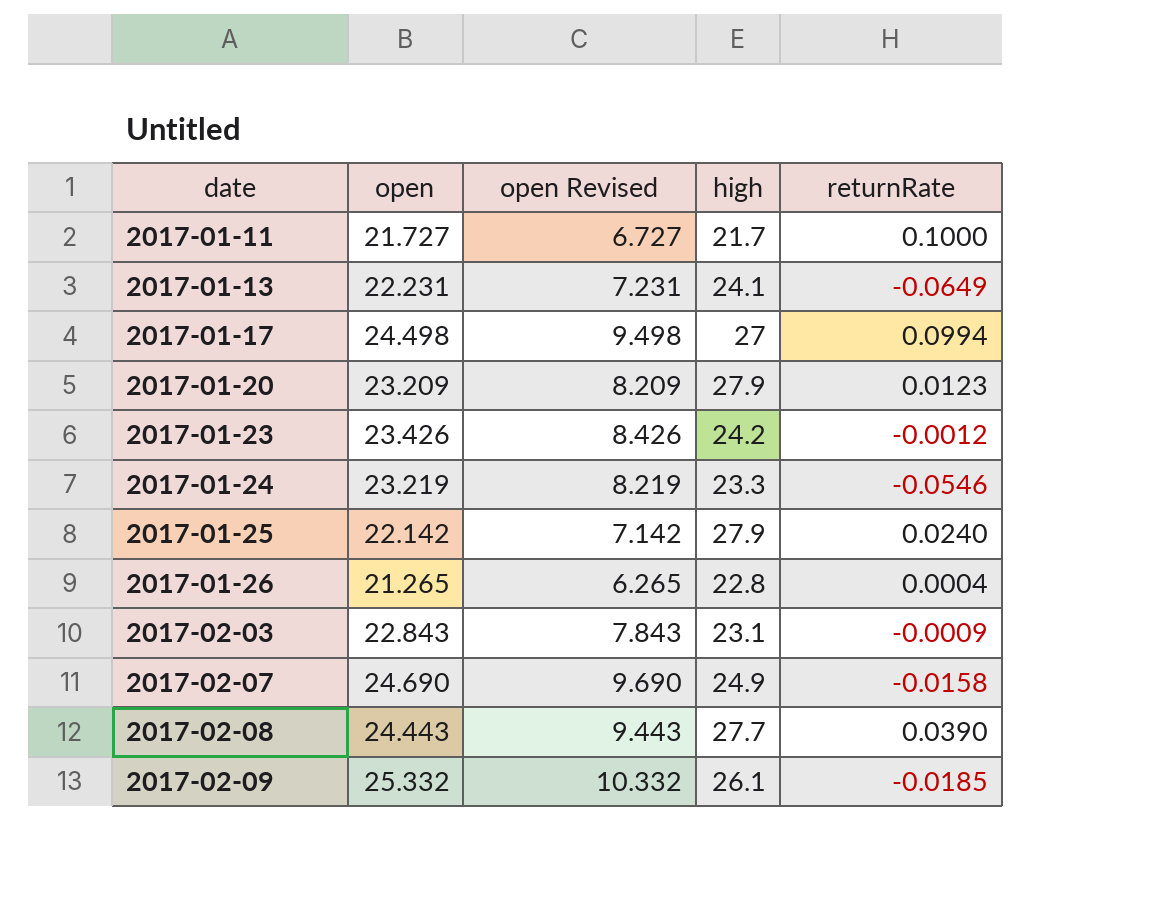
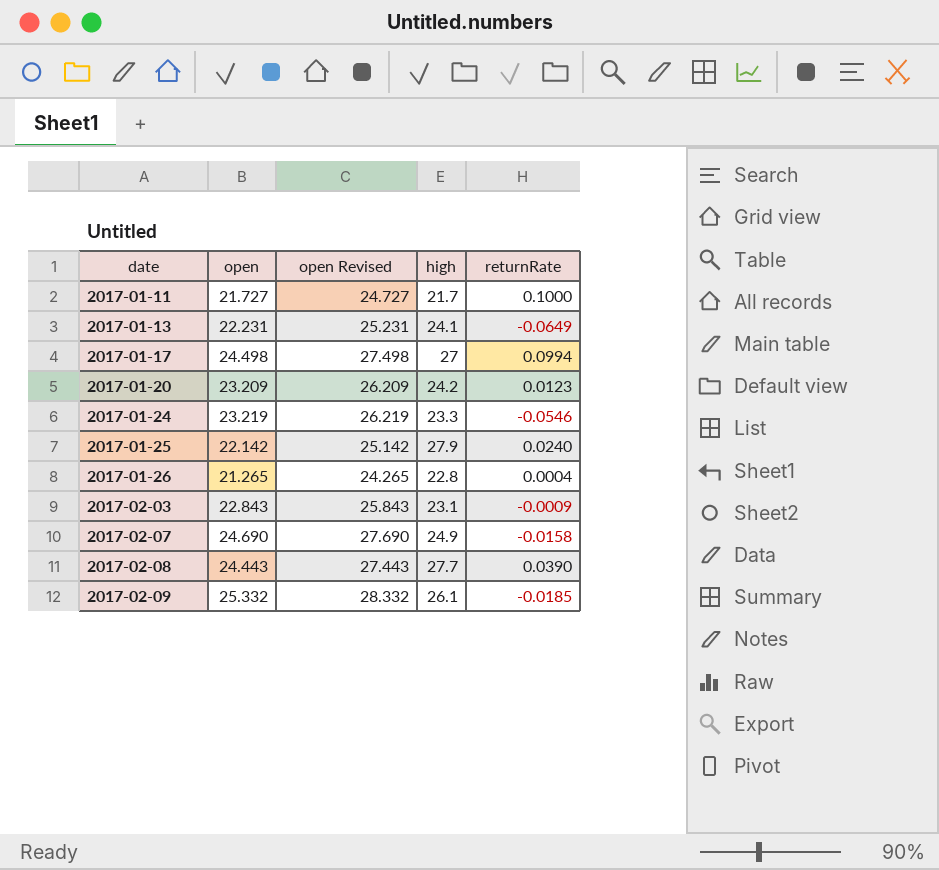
column open Revised | formula: [open] - 15 -> [open] + 3
row 2017-01-23: 23.426 | 8.426 | 24.2 | -0.0012 -> none
2017-01-20 | high: 27.9 -> 24.2

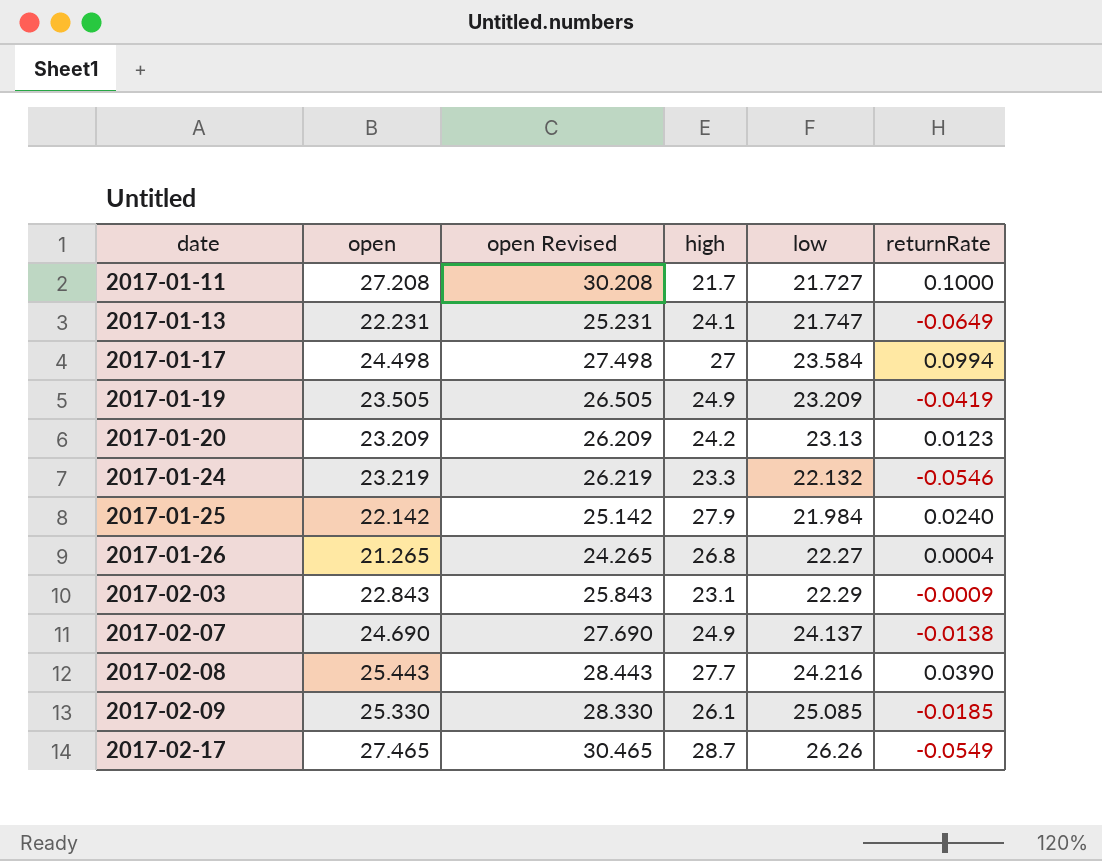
column low | position: none -> 5
2017-01-11 | open: 21.727 -> 27.208
2017-01-11 | open Revised: 24.727 -> 30.208
row 2017-01-19: none -> 23.505 | 26.505 | 24.9 | 23.209 | -0.0419
2017-01-26 | high: 22.8 -> 26.8
2017-02-07 | returnRate: -0.0158 -> -0.0138
2017-02-08 | open: 24.443 -> 25.443
2017-02-08 | open Revised: 27.443 -> 28.443
2017-02-09 | open: 25.332 -> 25.330
2017-02-09 | open Revised: 28.332 -> 28.330
row 2017-02-17: none -> 27.465 | 30.465 | 28.7 | 26.26 | -0.0549

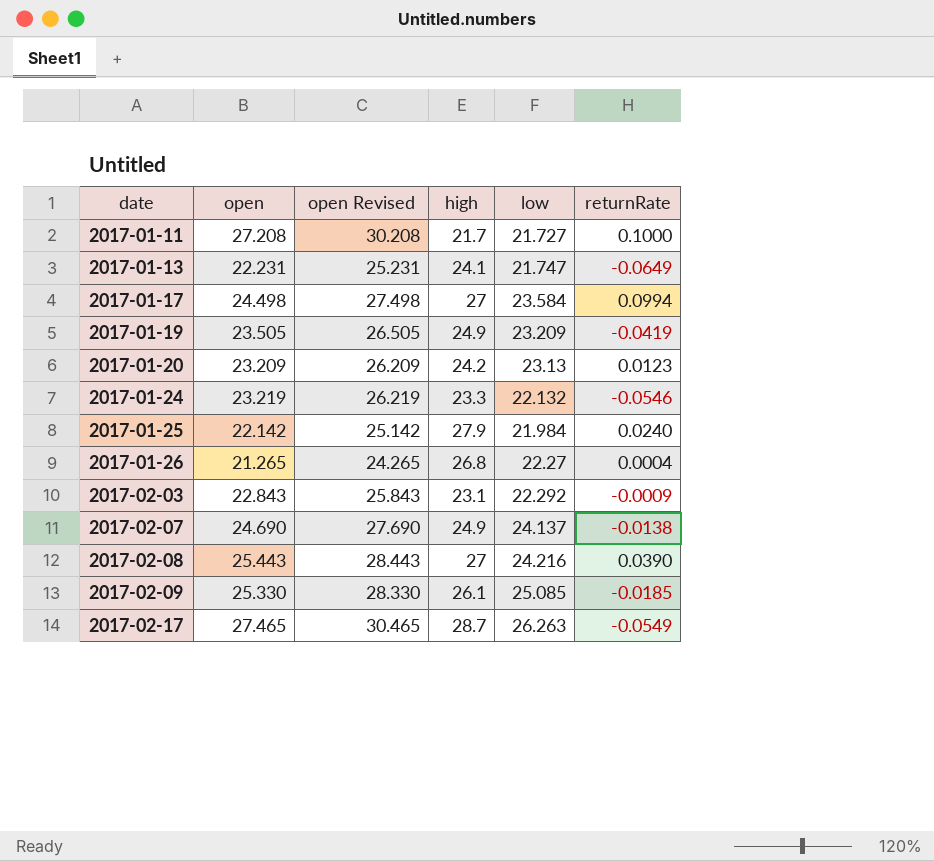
2017-02-03 | low: 22.29 -> 22.292
2017-02-08 | high: 27.7 -> 27
2017-02-17 | low: 26.26 -> 26.263

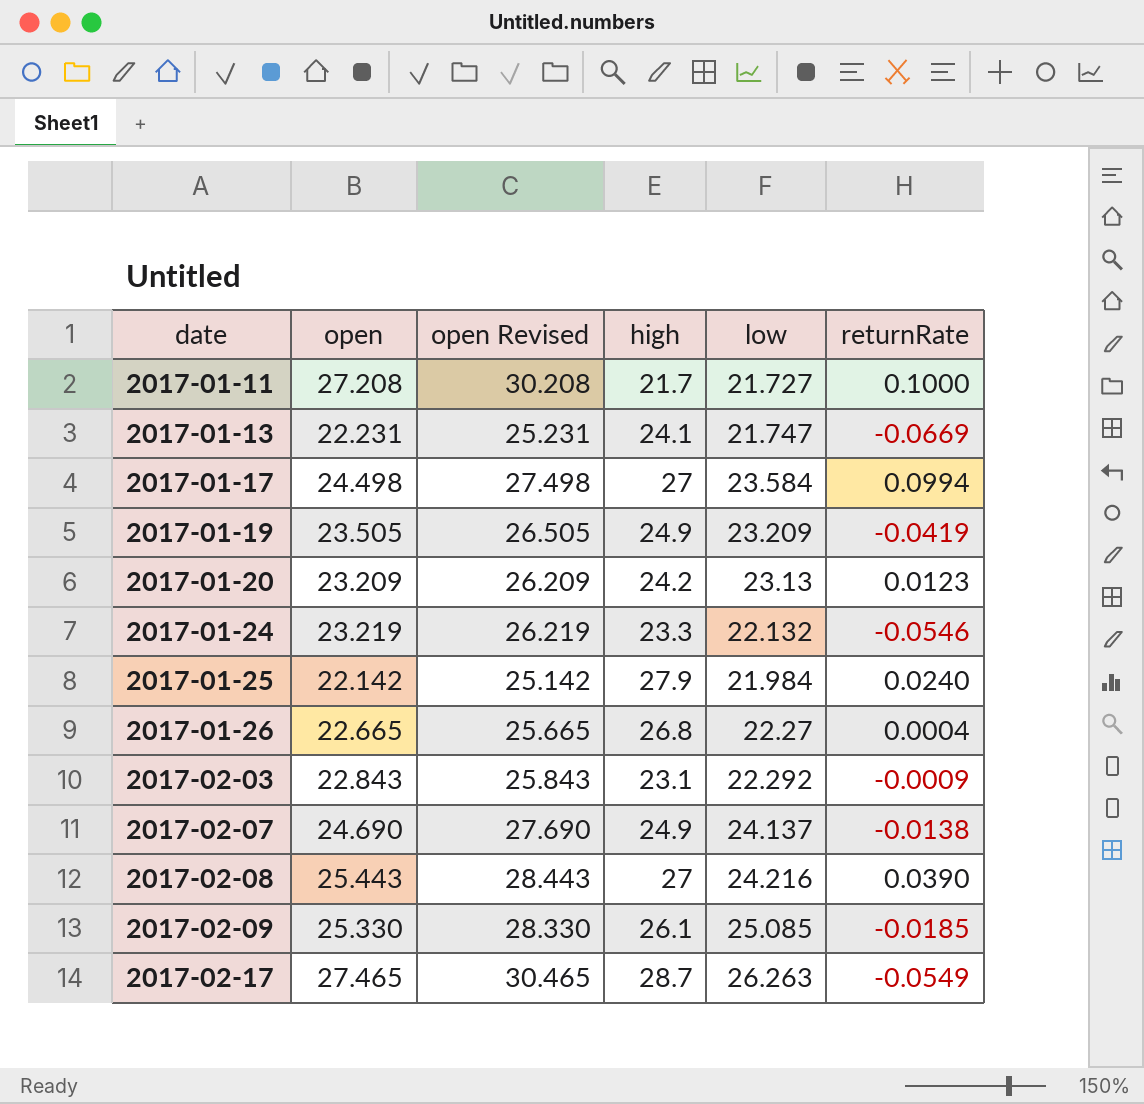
2017-01-13 | returnRate: -0.0649 -> -0.0669
2017-01-26 | open: 21.265 -> 22.665
2017-01-26 | open Revised: 24.265 -> 25.665

